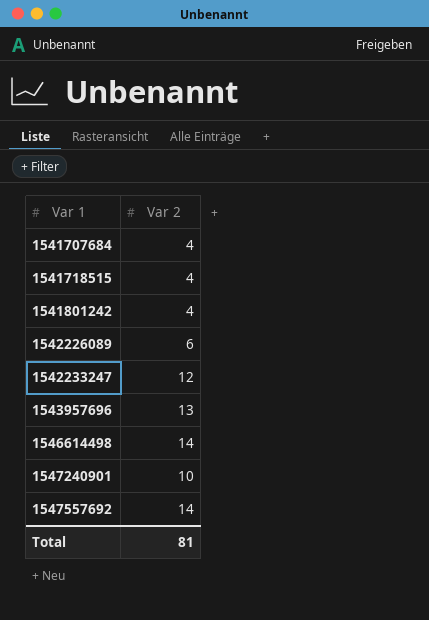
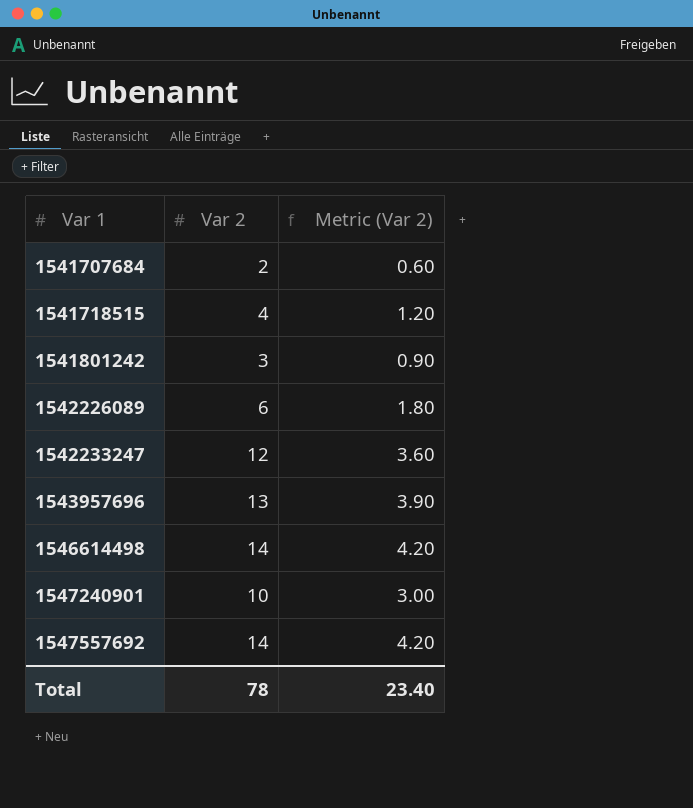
column Metric (Var 2) | formula: none -> [Var 2] * 0.3
1541707684 | Var 2: 4 -> 2
1541801242 | Var 2: 4 -> 3
Total | Var 2: 81 -> 78

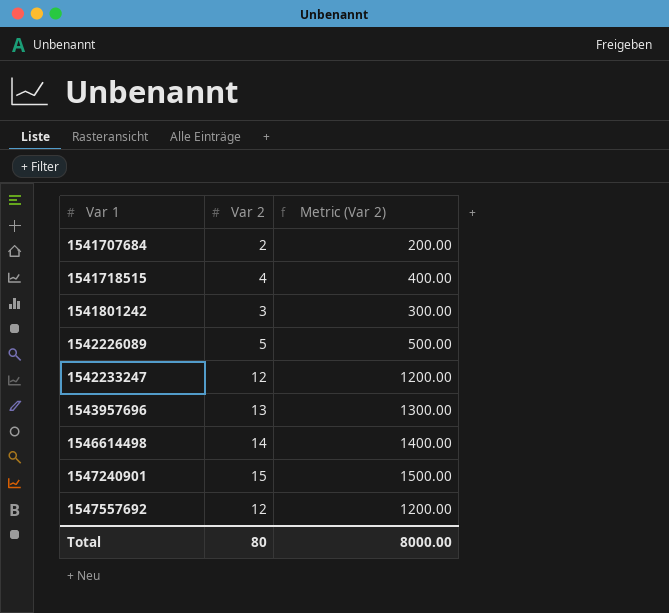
column Metric (Var 2) | formula: [Var 2] * 0.3 -> [Var 2] * 100
1542226089 | Var 2: 6 -> 5
1547240901 | Var 2: 10 -> 15
1547557692 | Var 2: 14 -> 12
Total | Var 2: 78 -> 80
Total | Metric (Var 2): 23.40 -> 8000.00

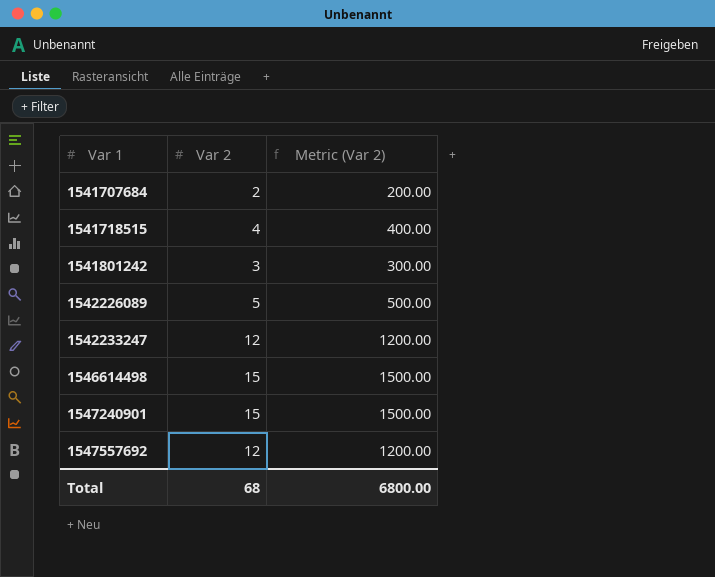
row 1543957696: 13 | 1300.00 -> none
1546614498 | Var 2: 14 -> 15
1546614498 | Metric (Var 2): 1400.00 -> 1500.00
Total | Var 2: 80 -> 68
Total | Metric (Var 2): 8000.00 -> 6800.00

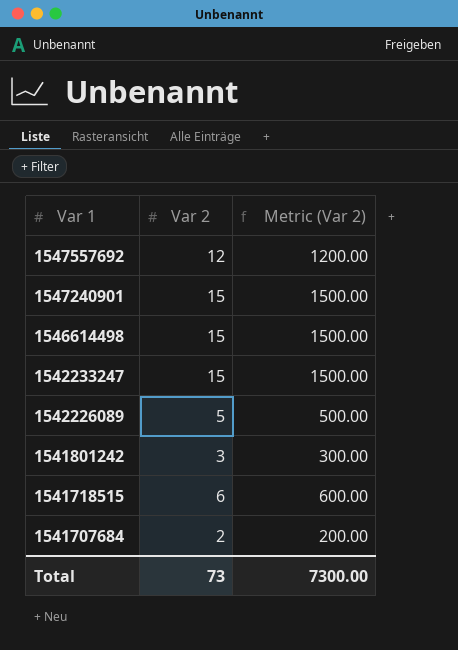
row order: Var 1 ascending -> Var 1 descending
1542233247 | Var 2: 12 -> 15
1542233247 | Metric (Var 2): 1200.00 -> 1500.00
1541718515 | Var 2: 4 -> 6
1541718515 | Metric (Var 2): 400.00 -> 600.00
Total | Var 2: 68 -> 73
Total | Metric (Var 2): 6800.00 -> 7300.00

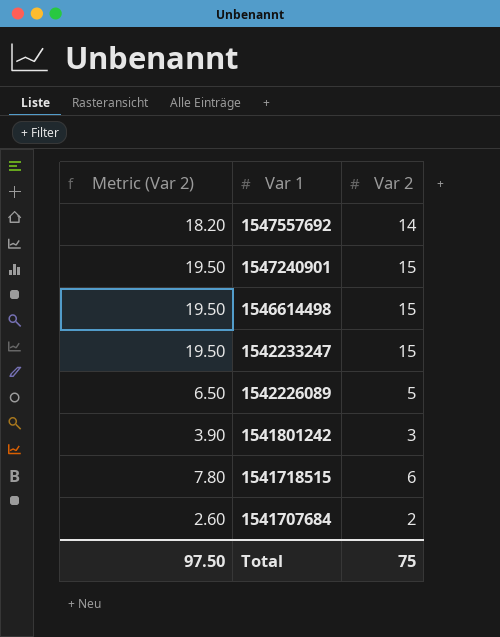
column Metric (Var 2) | formula: [Var 2] * 100 -> [Var 2] * 1.3
column Metric (Var 2) | position: 3 -> 1
1547557692 | Var 2: 12 -> 14
Total | Metric (Var 2): 7300.00 -> 97.50
Total | Var 2: 73 -> 75

